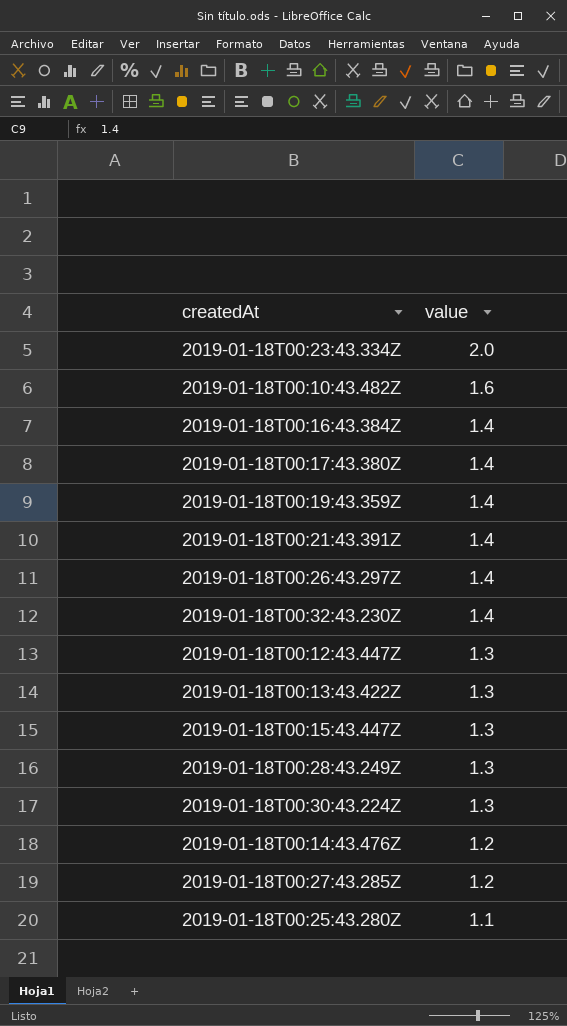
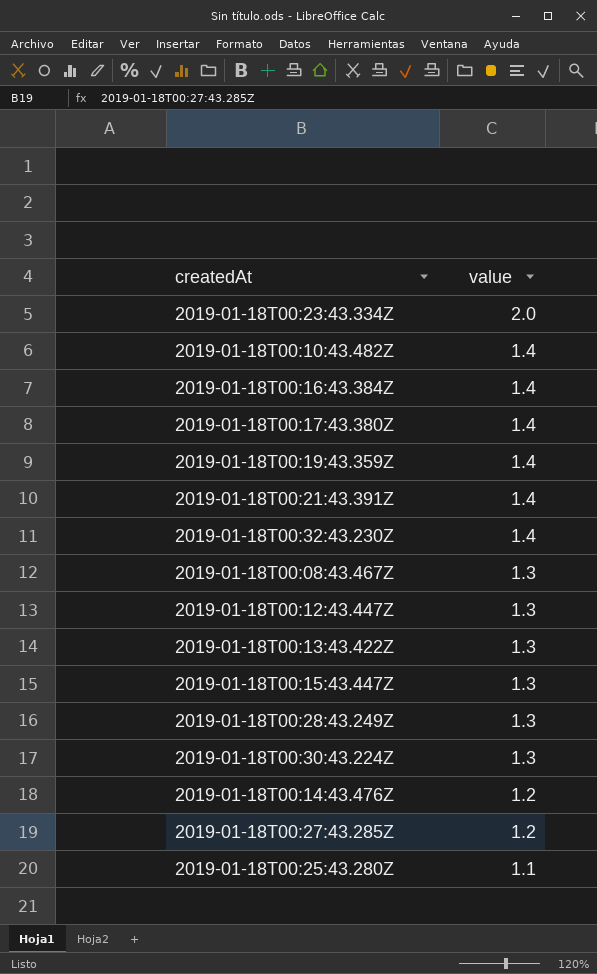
row 2019-01-18T00:26:43.297Z: 1.4 -> none
2019-01-18T00:10:43.482Z | value: 1.6 -> 1.4
row 2019-01-18T00:08:43.467Z: none -> 1.3

